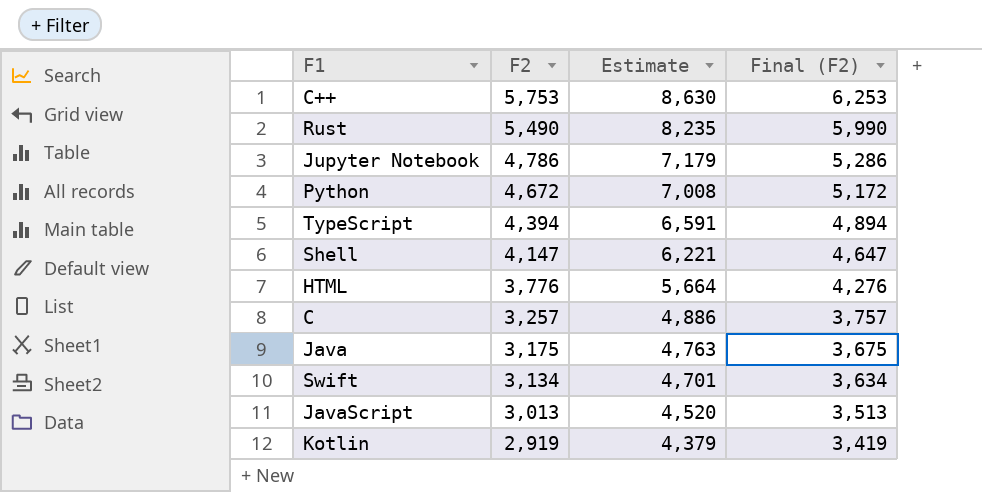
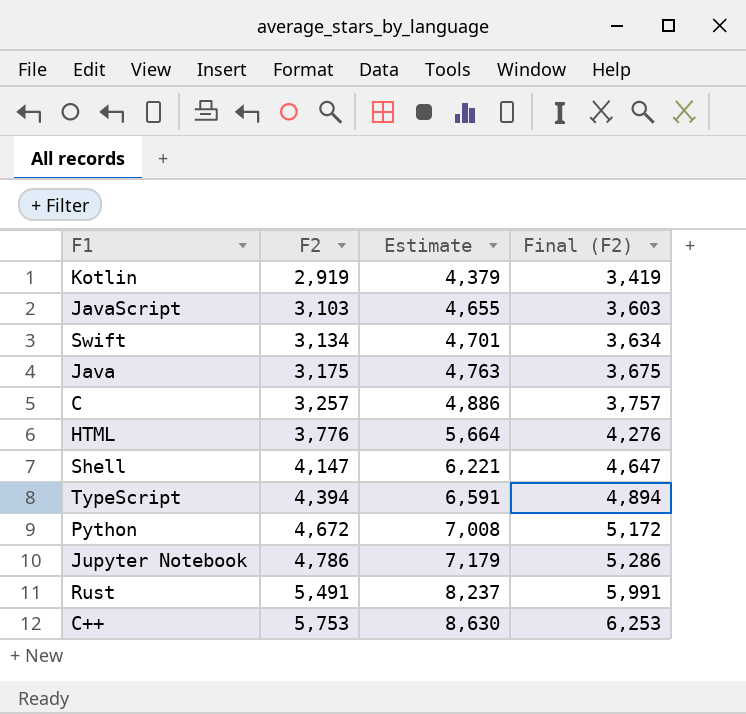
row order: F2 descending -> F2 ascending
JavaScript | F2: 3,013 -> 3,103
JavaScript | Estimate: 4,520 -> 4,655
JavaScript | Final (F2): 3,513 -> 3,603
Rust | F2: 5,490 -> 5,491
Rust | Estimate: 8,235 -> 8,237
Rust | Final (F2): 5,990 -> 5,991

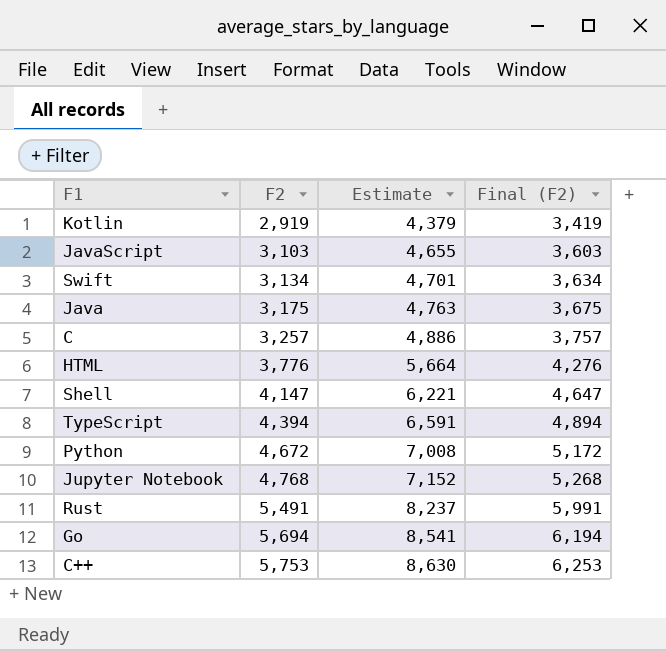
Jupyter Notebook | F2: 4,786 -> 4,768
Jupyter Notebook | Estimate: 7,179 -> 7,152
Jupyter Notebook | Final (F2): 5,286 -> 5,268
row Go: none -> 5,694 | 8,541 | 6,194

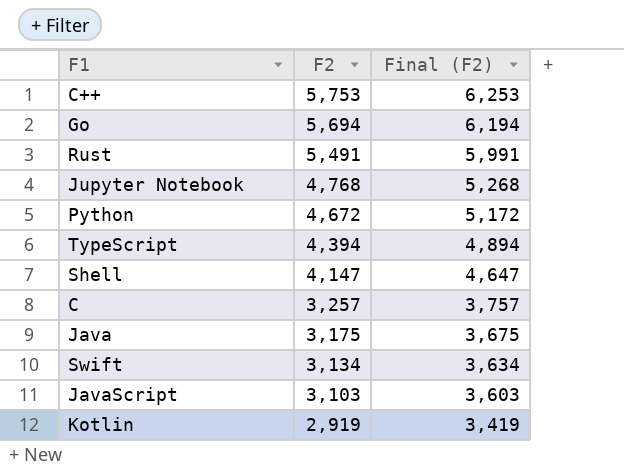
row order: F2 ascending -> F2 descending
column Estimate | formula: [F2] * 1.5 -> none
row HTML: 3,776 | 5,664 | 4,276 -> none

